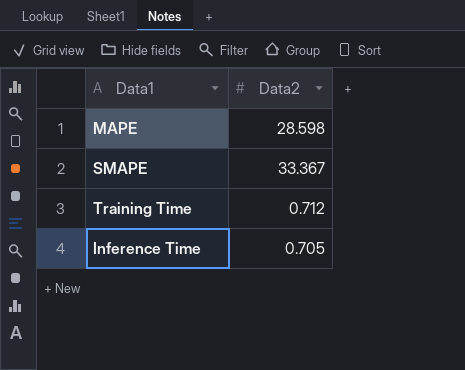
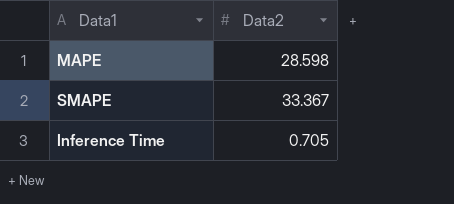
row Training Time: 0.712 -> none

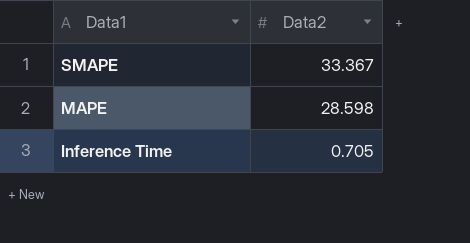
row order: none -> Data1 descending

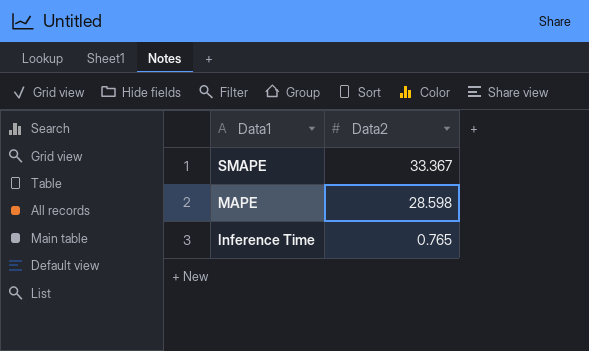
Inference Time | Data2: 0.705 -> 0.765

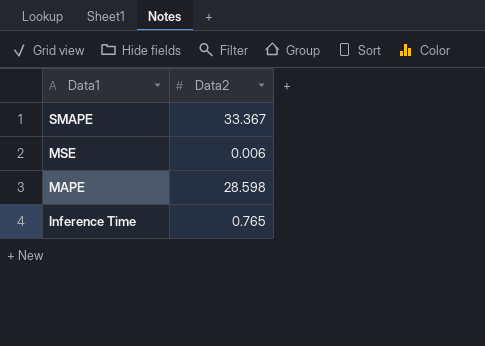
row MSE: none -> 0.006

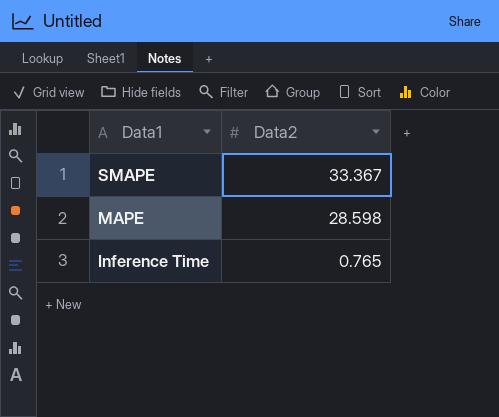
row MSE: 0.006 -> none

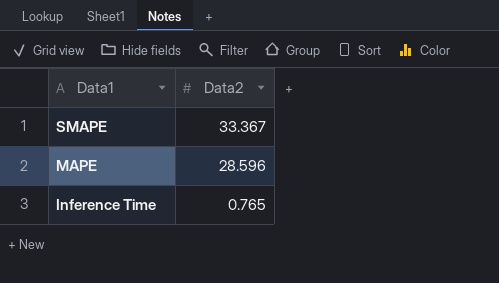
MAPE | Data2: 28.598 -> 28.596

